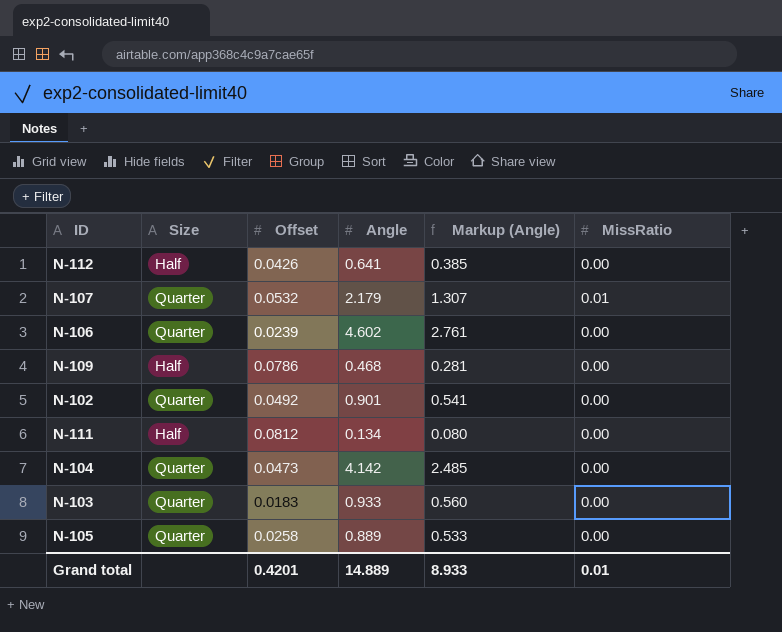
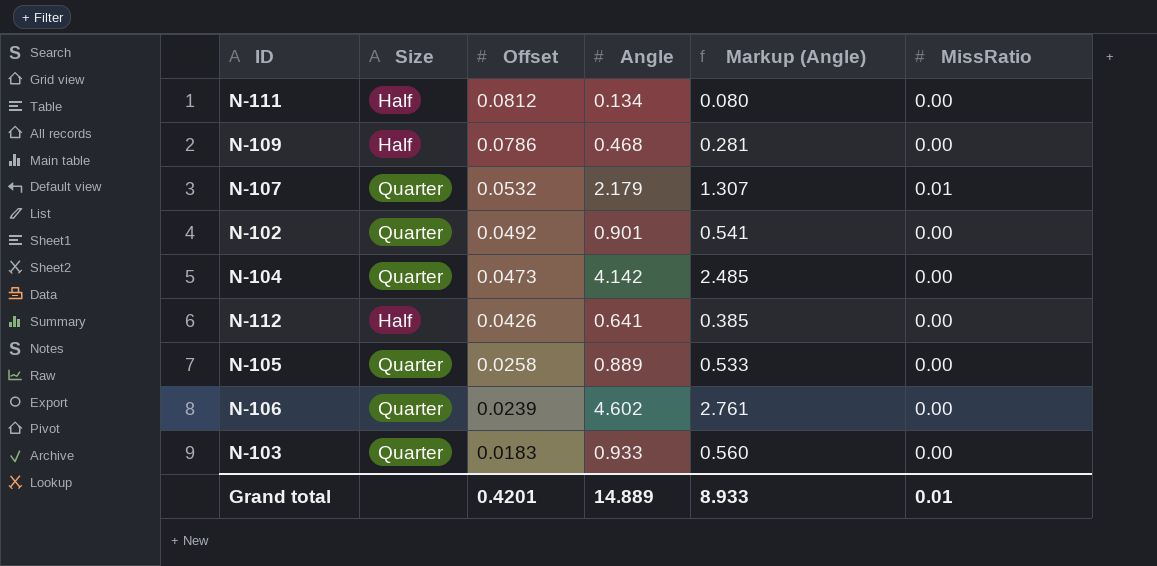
row order: none -> Offset descending

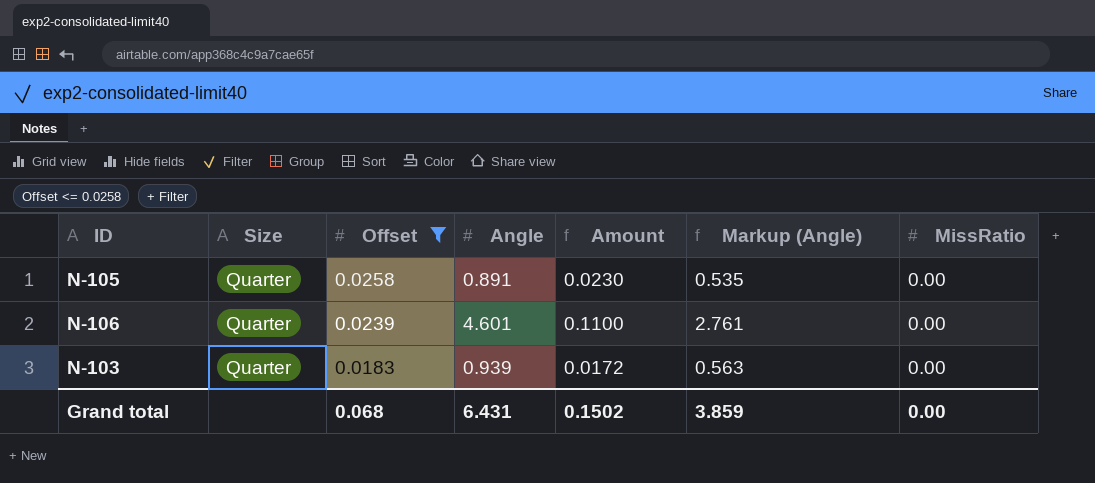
filter: none -> Offset <= 0.0258
column Amount | formula: none -> [Offset] * [Angle]
N-105 | Angle: 0.889 -> 0.891
N-105 | Markup (Angle): 0.533 -> 0.535
N-106 | Angle: 4.602 -> 4.601
N-103 | Angle: 0.933 -> 0.939
N-103 | Markup (Angle): 0.560 -> 0.563
Grand total | Offset: 0.4201 -> 0.068
Grand total | Angle: 14.889 -> 6.431
Grand total | Markup (Angle): 8.933 -> 3.859
Grand total | MissRatio: 0.01 -> 0.00

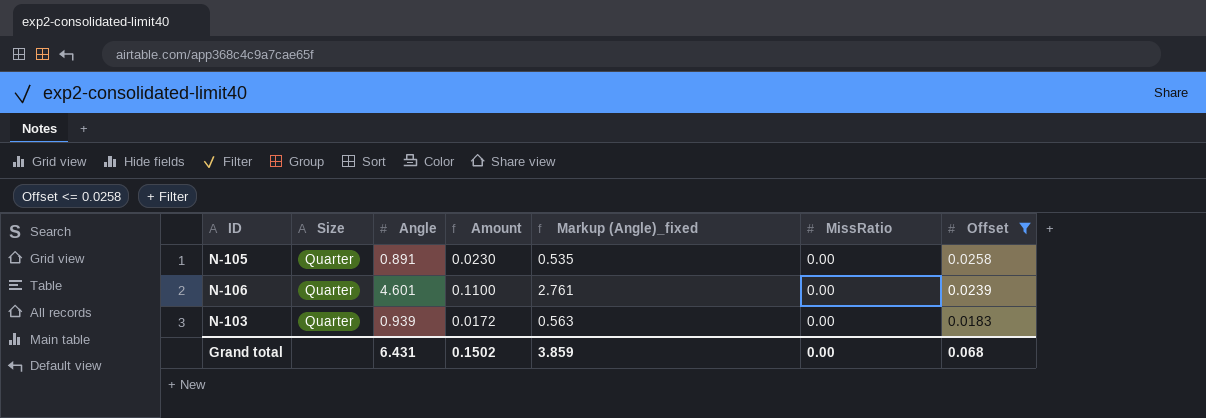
column name: Markup (Angle) -> Markup (Angle)_fixed
column Offset | position: 3 -> 7

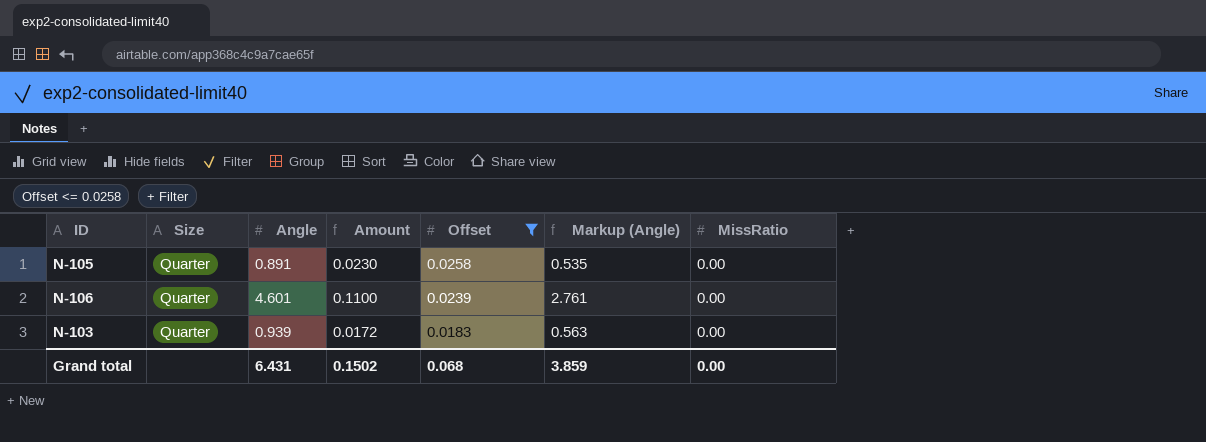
column Offset | position: 7 -> 5
column name: Markup (Angle)_fixed -> Markup (Angle)

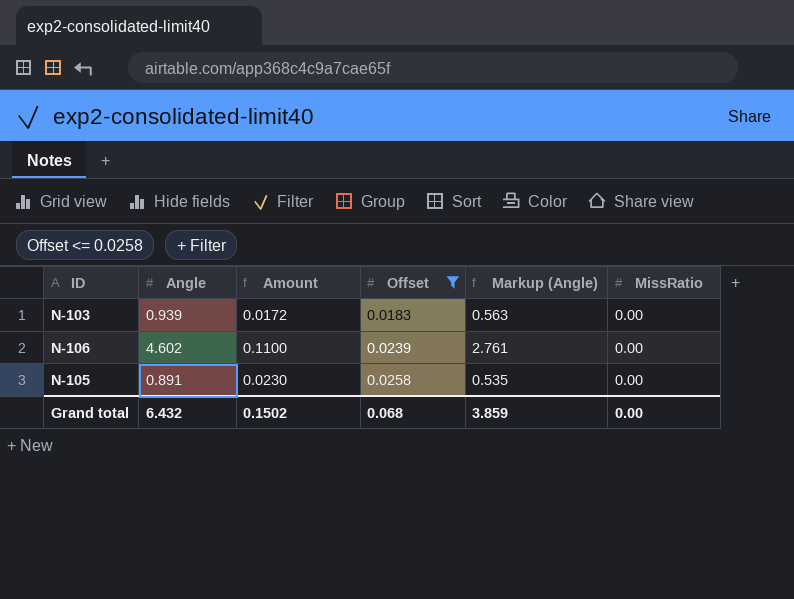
row order: Offset descending -> Offset ascending
column Size | position: 2 -> none
N-106 | Angle: 4.601 -> 4.602
Grand total | Angle: 6.431 -> 6.432

